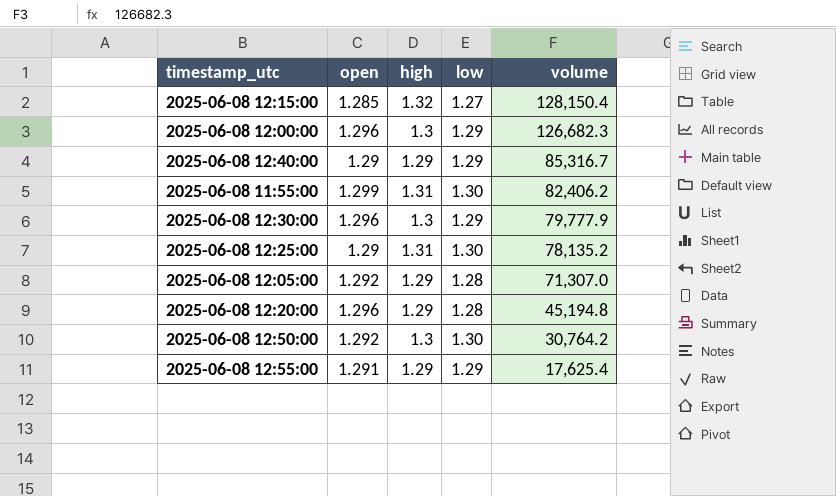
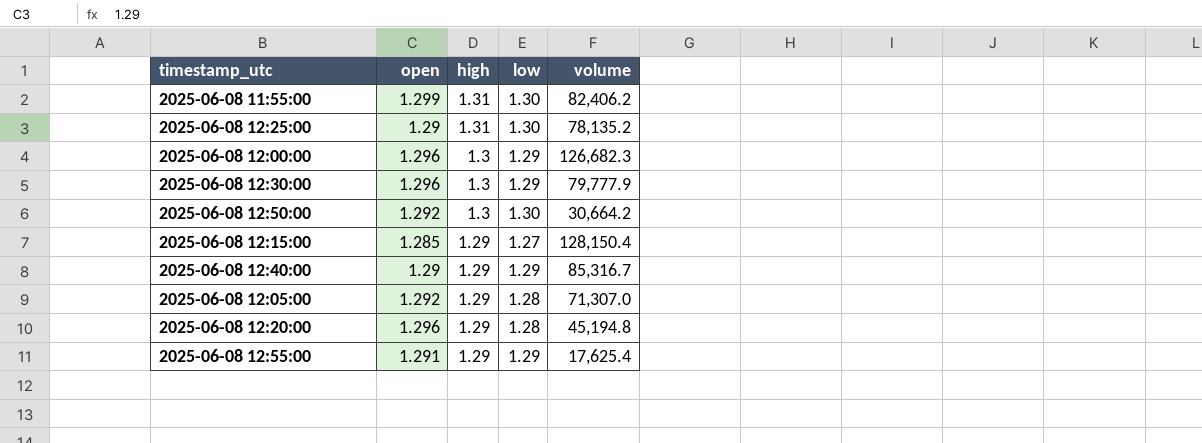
row order: volume descending -> high descending
2025-06-08 12:50:00 | volume: 30,764.2 -> 30,664.2
2025-06-08 12:15:00 | high: 1.32 -> 1.29

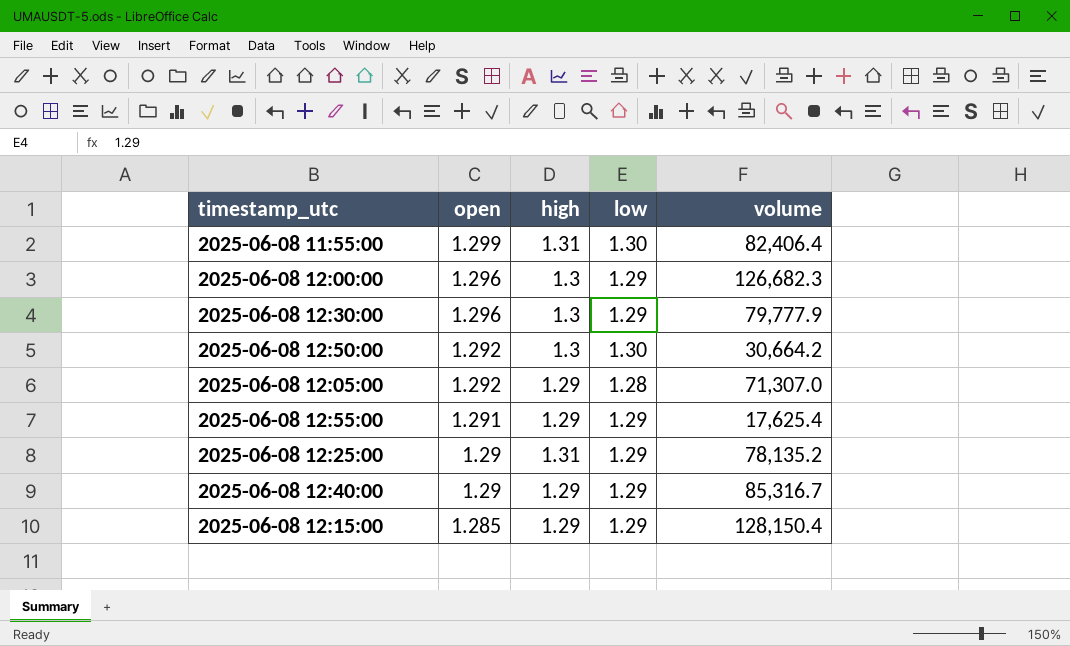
row order: high descending -> open descending
row 2025-06-08 12:20:00: 1.296 | 1.29 | 1.28 | 45,194.8 -> none
2025-06-08 11:55:00 | volume: 82,406.2 -> 82,406.4
2025-06-08 12:25:00 | low: 1.30 -> 1.29
2025-06-08 12:15:00 | low: 1.27 -> 1.29

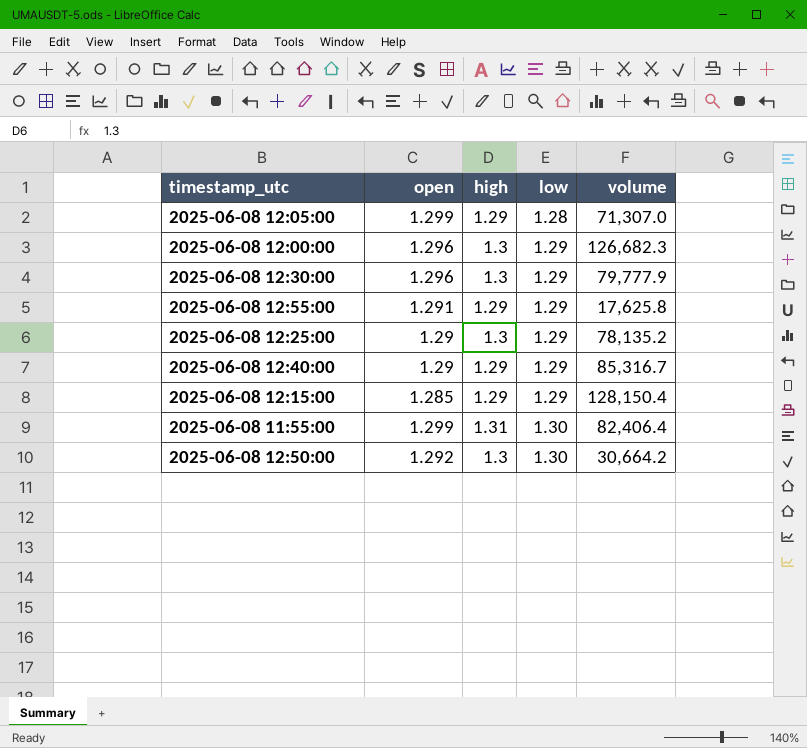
row order: open descending -> low ascending
2025-06-08 12:05:00 | open: 1.292 -> 1.299
2025-06-08 12:55:00 | volume: 17,625.4 -> 17,625.8
2025-06-08 12:25:00 | high: 1.31 -> 1.3

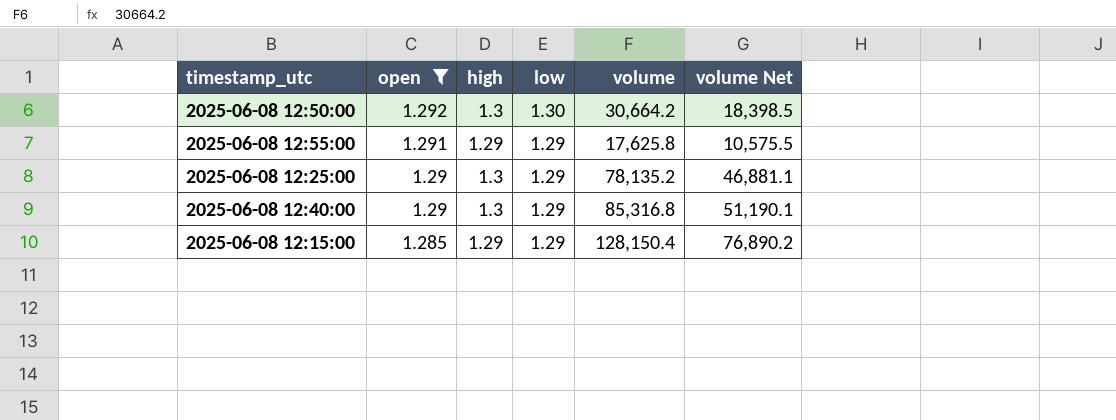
filter: none -> open <= 1.292
row order: low ascending -> open descending
column volume Net | formula: none -> [volume] * 0.6
2025-06-08 12:40:00 | high: 1.29 -> 1.3
2025-06-08 12:40:00 | volume: 85,316.7 -> 85,316.8

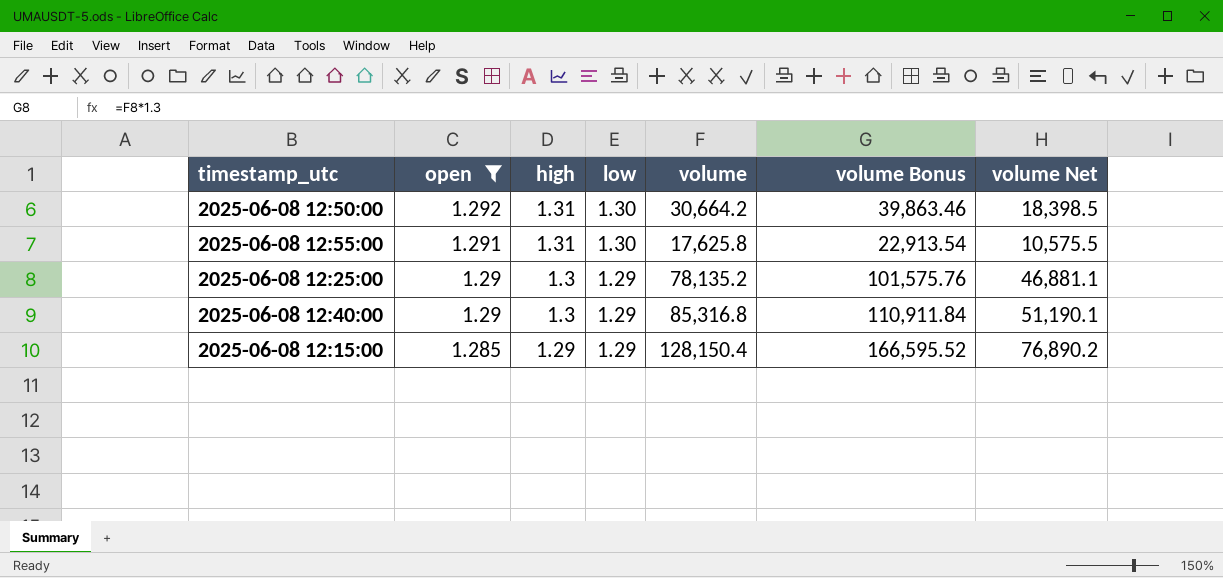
column volume Bonus | formula: none -> [volume] * 1.3
2025-06-08 12:50:00 | high: 1.3 -> 1.31
2025-06-08 12:55:00 | high: 1.29 -> 1.31
2025-06-08 12:55:00 | low: 1.29 -> 1.30

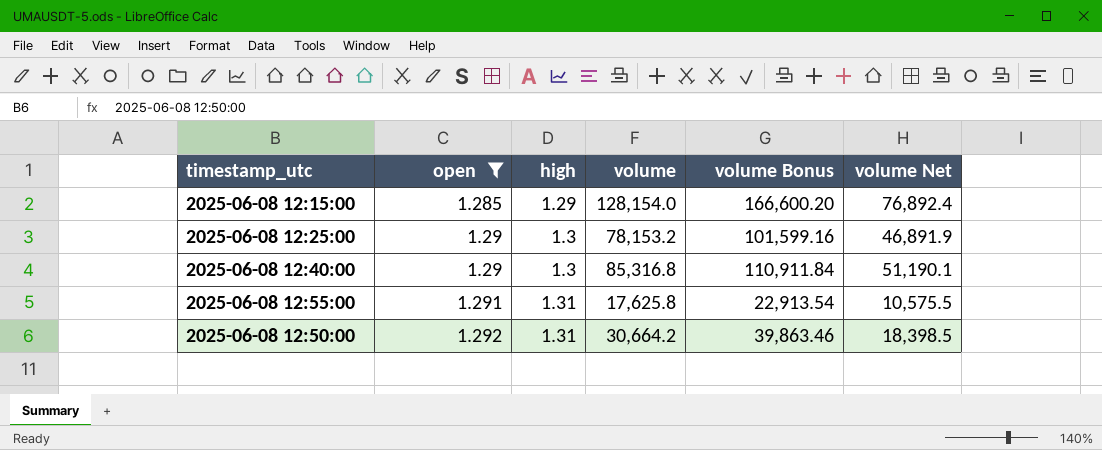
row order: open descending -> open ascending
column low | position: 4 -> none
2025-06-08 12:15:00 | volume: 128,150.4 -> 128,154.0
2025-06-08 12:15:00 | volume Bonus: 166,595.52 -> 166,600.20
2025-06-08 12:15:00 | volume Net: 76,890.2 -> 76,892.4
2025-06-08 12:25:00 | volume: 78,135.2 -> 78,153.2
2025-06-08 12:25:00 | volume Bonus: 101,575.76 -> 101,599.16
2025-06-08 12:25:00 | volume Net: 46,881.1 -> 46,891.9

